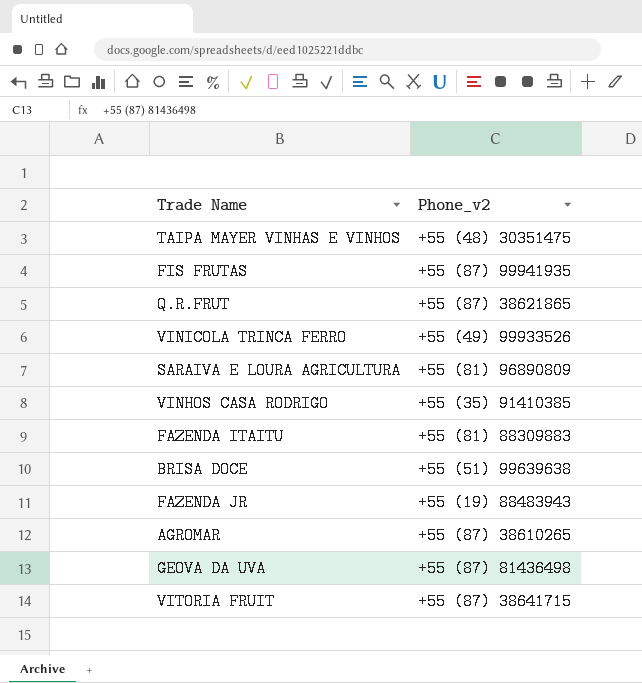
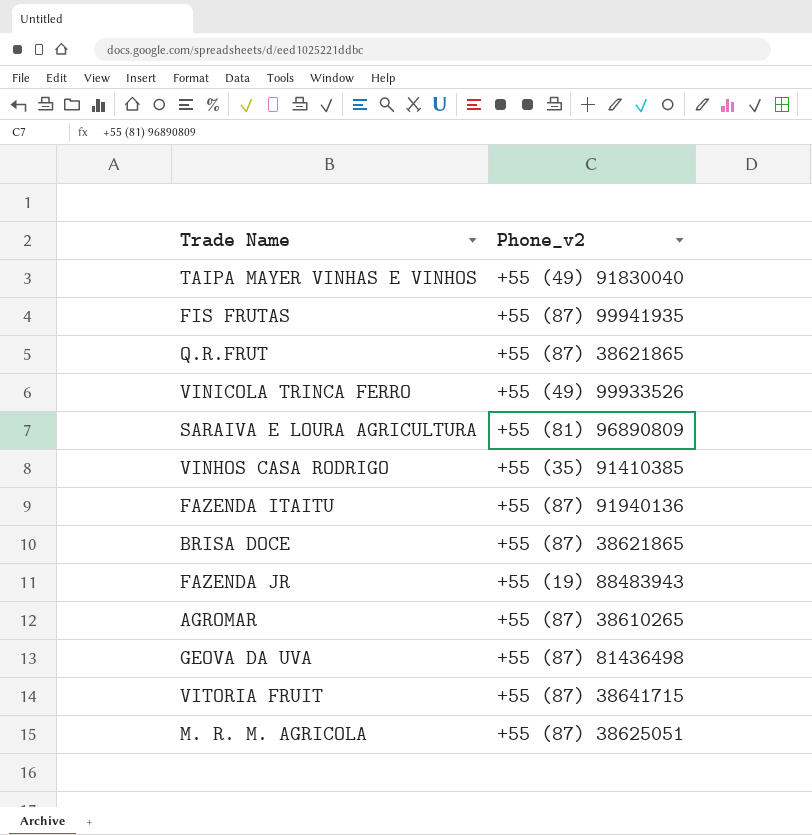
TAIPA MAYER VINHAS E VINHOS | Phone_v2: +55 (48) 30351475 -> +55 (49) 91830040
FAZENDA ITAITU | Phone_v2: +55 (81) 88309883 -> +55 (87) 91940136
BRISA DOCE | Phone_v2: +55 (51) 99639638 -> +55 (87) 38621865
row M. R. M. AGRICOLA: none -> +55 (87) 38625051

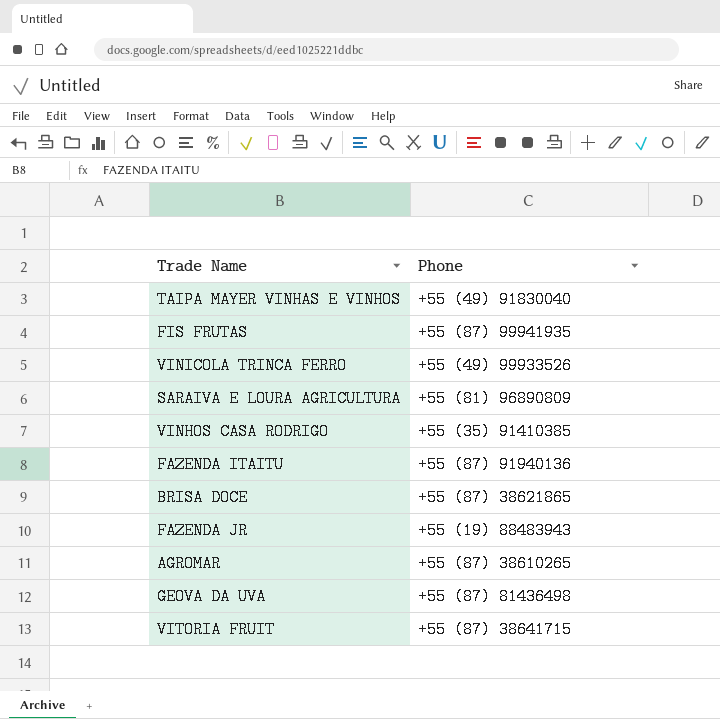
column name: Phone_v2 -> Phone
row Q.R.FRUT: +55 (87) 38621865 -> none
row M. R. M. AGRICOLA: +55 (87) 38625051 -> none

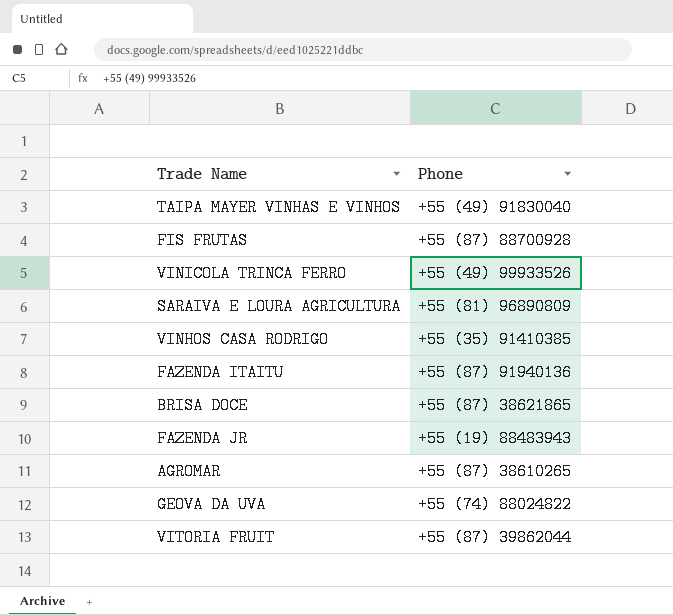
FIS FRUTAS | Phone: +55 (87) 99941935 -> +55 (87) 88700928
GEOVA DA UVA | Phone: +55 (87) 81436498 -> +55 (74) 88024822
VITORIA FRUIT | Phone: +55 (87) 38641715 -> +55 (87) 39862044

